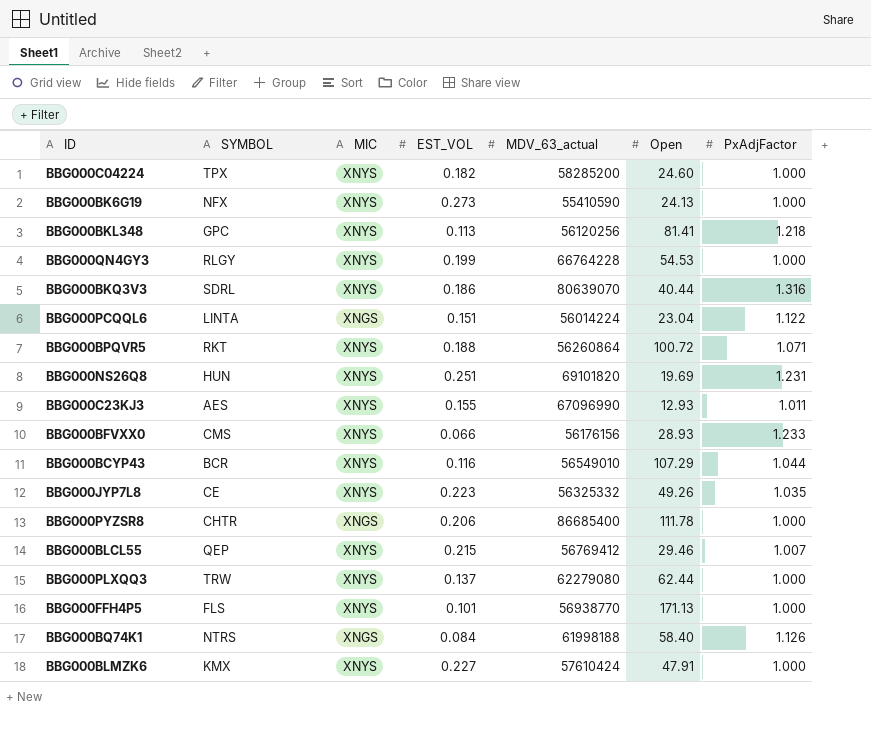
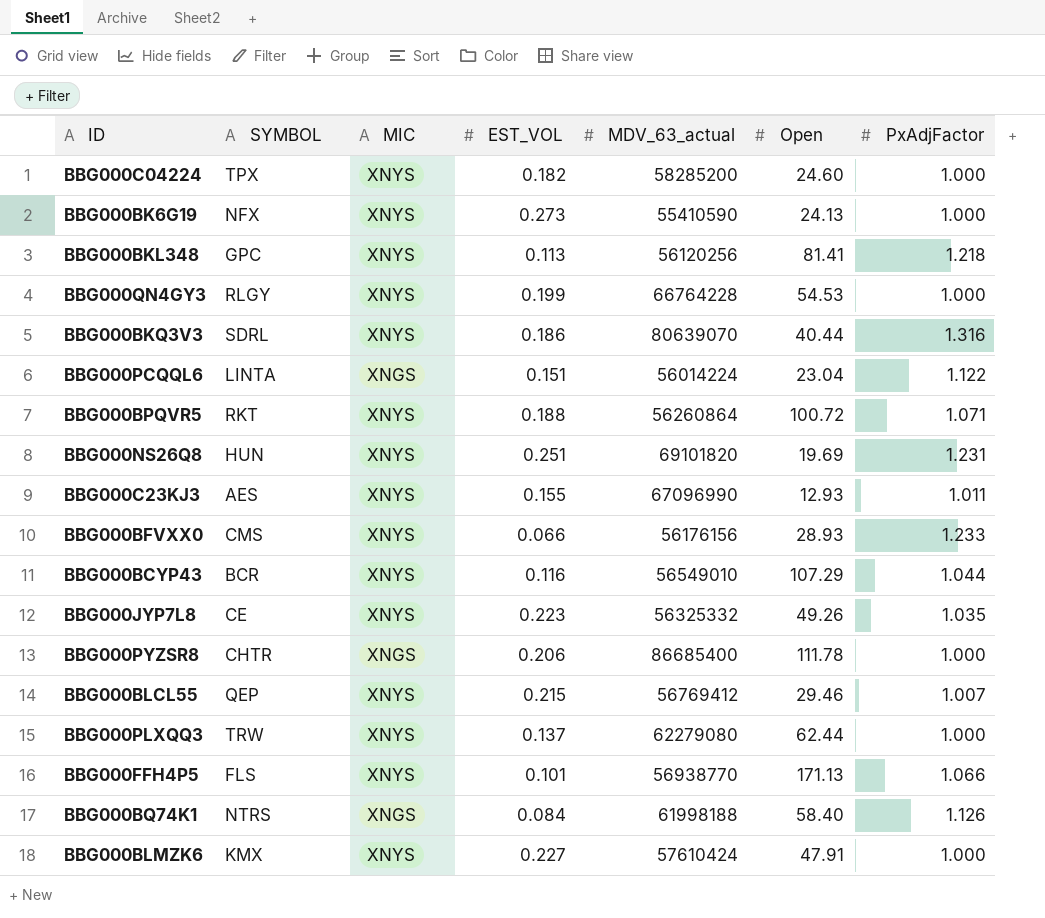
BBG000FFH4P5 | PxAdjFactor: 1.000 -> 1.066

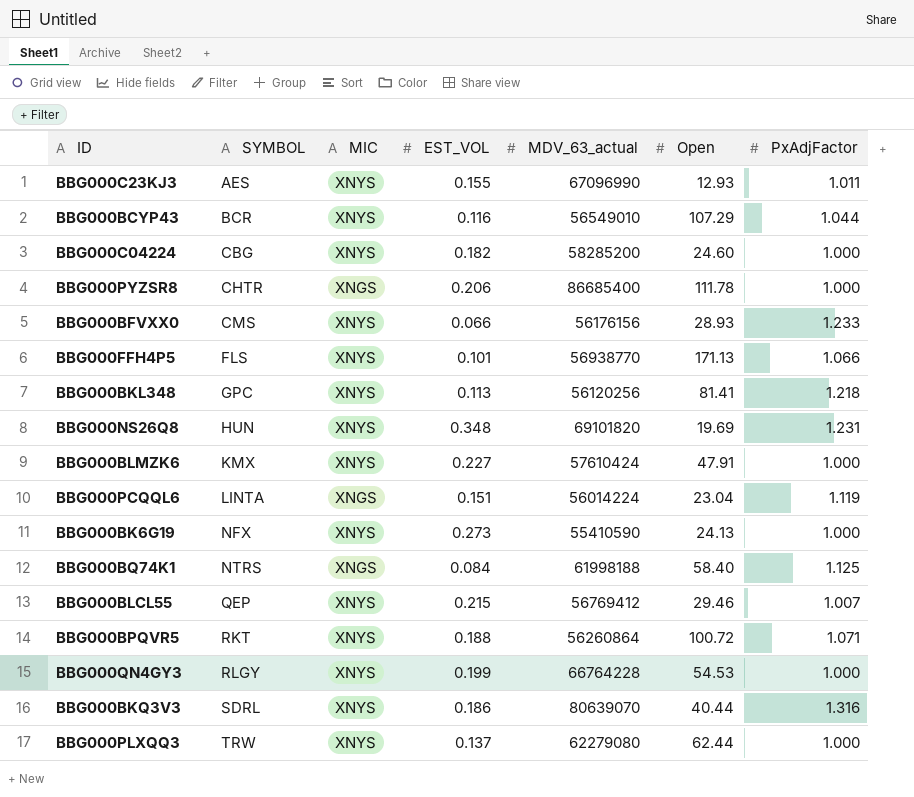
row order: none -> SYMBOL ascending
row BBG000JYP7L8: CE | XNYS | 0.223 | 56325332 | 49.26 | 1.035 -> none
BBG000C04224 | SYMBOL: TPX -> CBG
BBG000NS26Q8 | EST_VOL: 0.251 -> 0.348
BBG000PCQQL6 | PxAdjFactor: 1.122 -> 1.119
BBG000BQ74K1 | PxAdjFactor: 1.126 -> 1.125

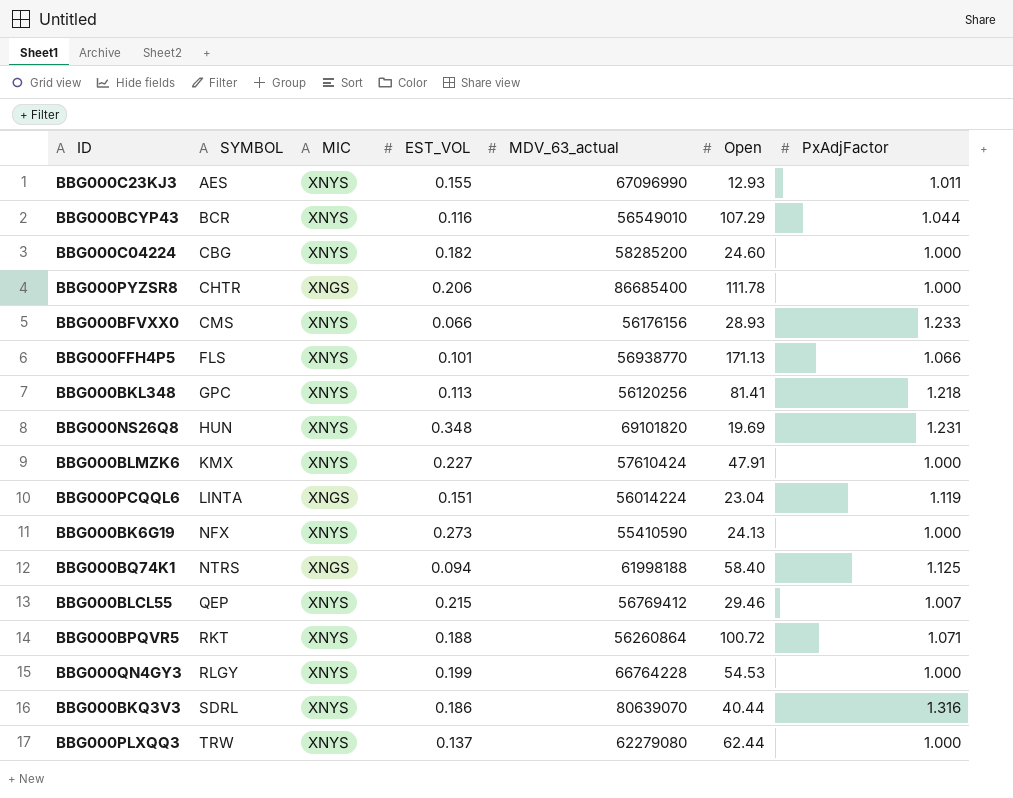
BBG000BQ74K1 | EST_VOL: 0.084 -> 0.094

